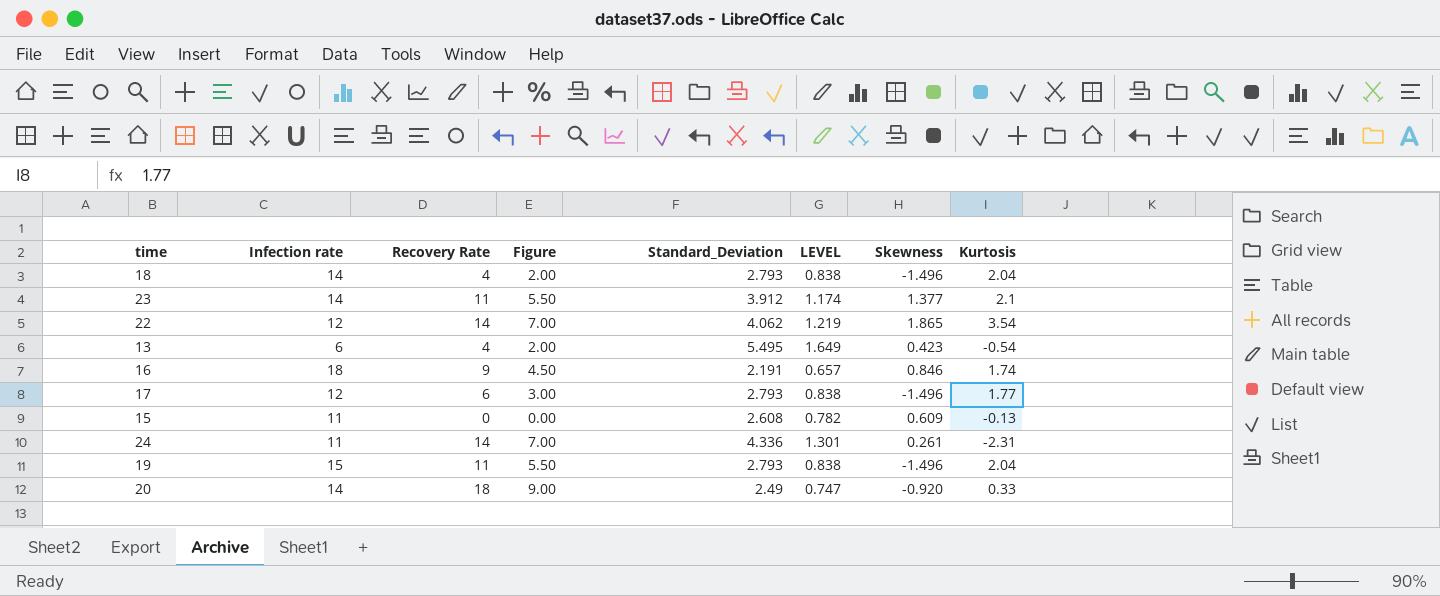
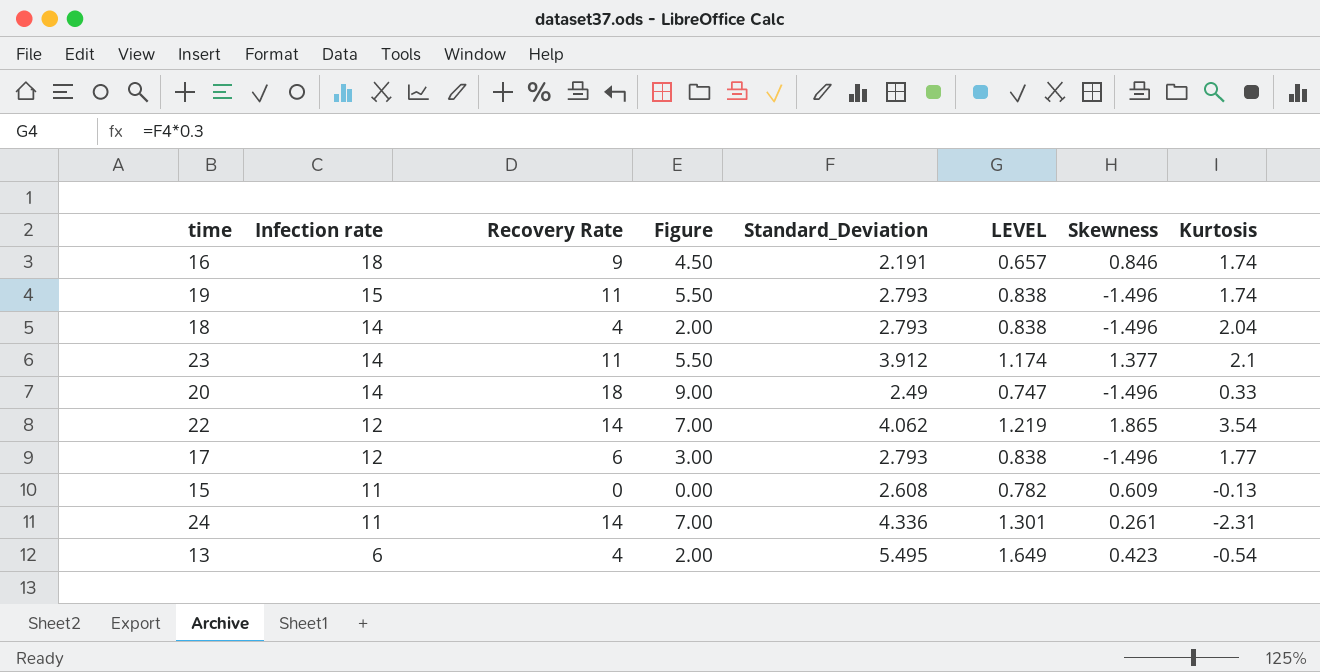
row order: none -> Infection rate descending
19 | Kurtosis: 2.04 -> 1.74
20 | Skewness: -0.920 -> -1.496

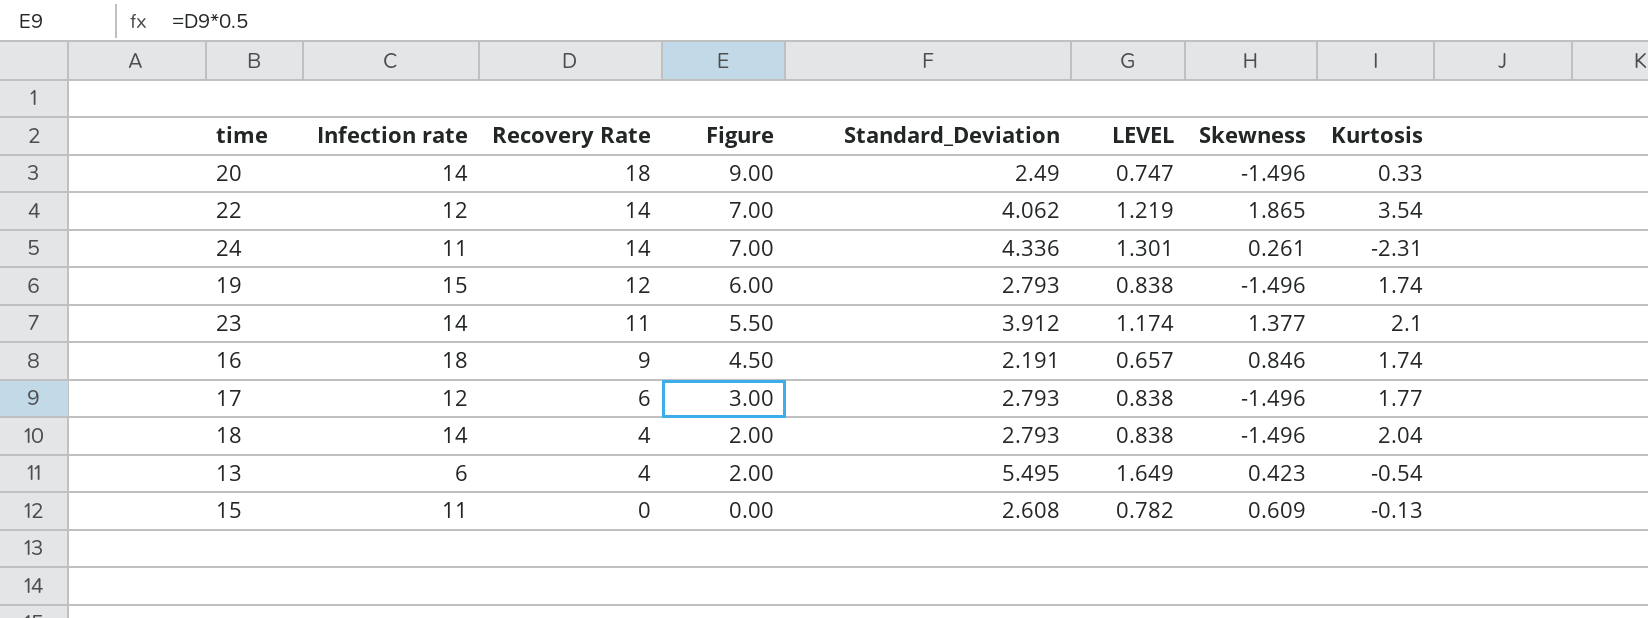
row order: Infection rate descending -> Recovery Rate descending
19 | Recovery Rate: 11 -> 12
19 | Figure: 5.50 -> 6.00

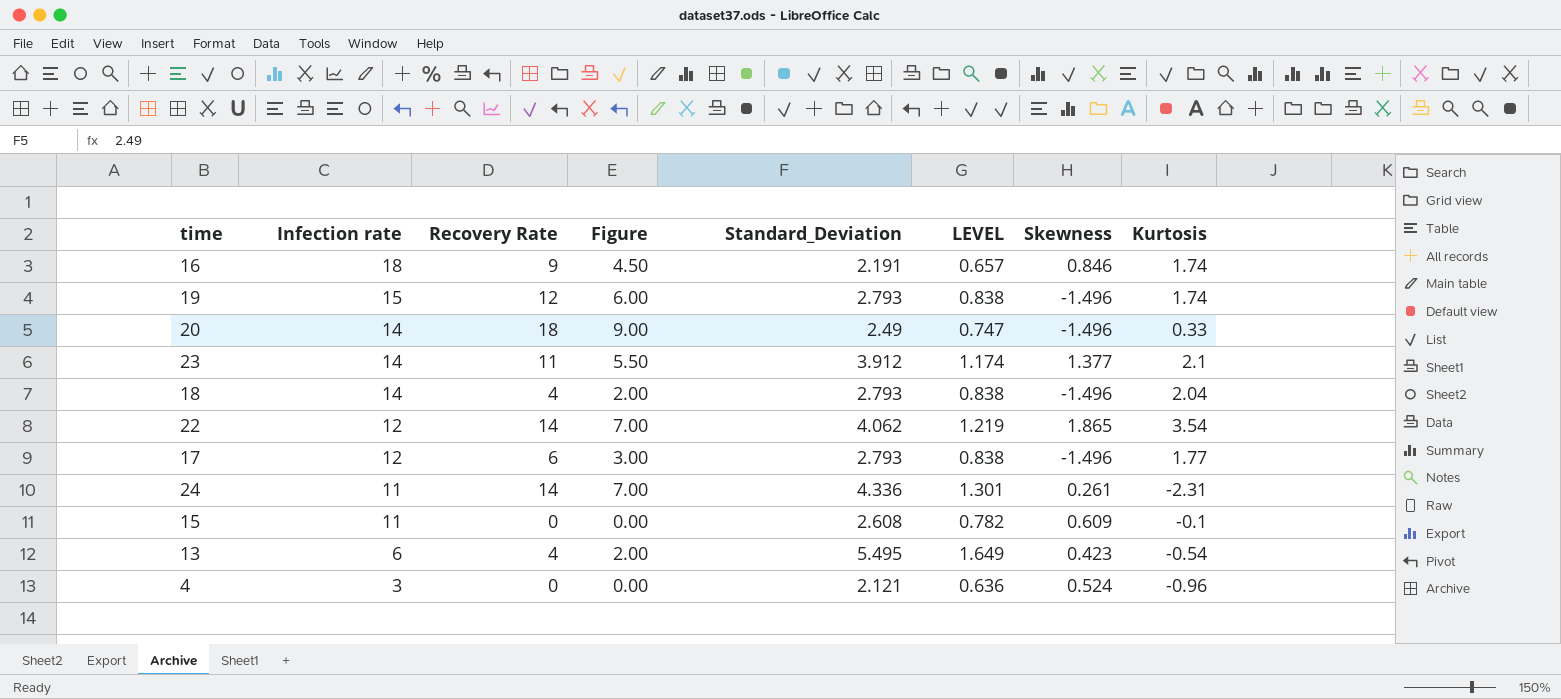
row order: Recovery Rate descending -> Infection rate descending
15 | Kurtosis: -0.13 -> -0.1
row 4: none -> 3 | 0 | 0.00 | 2.121 | 0.636 | 0.524 | -0.96

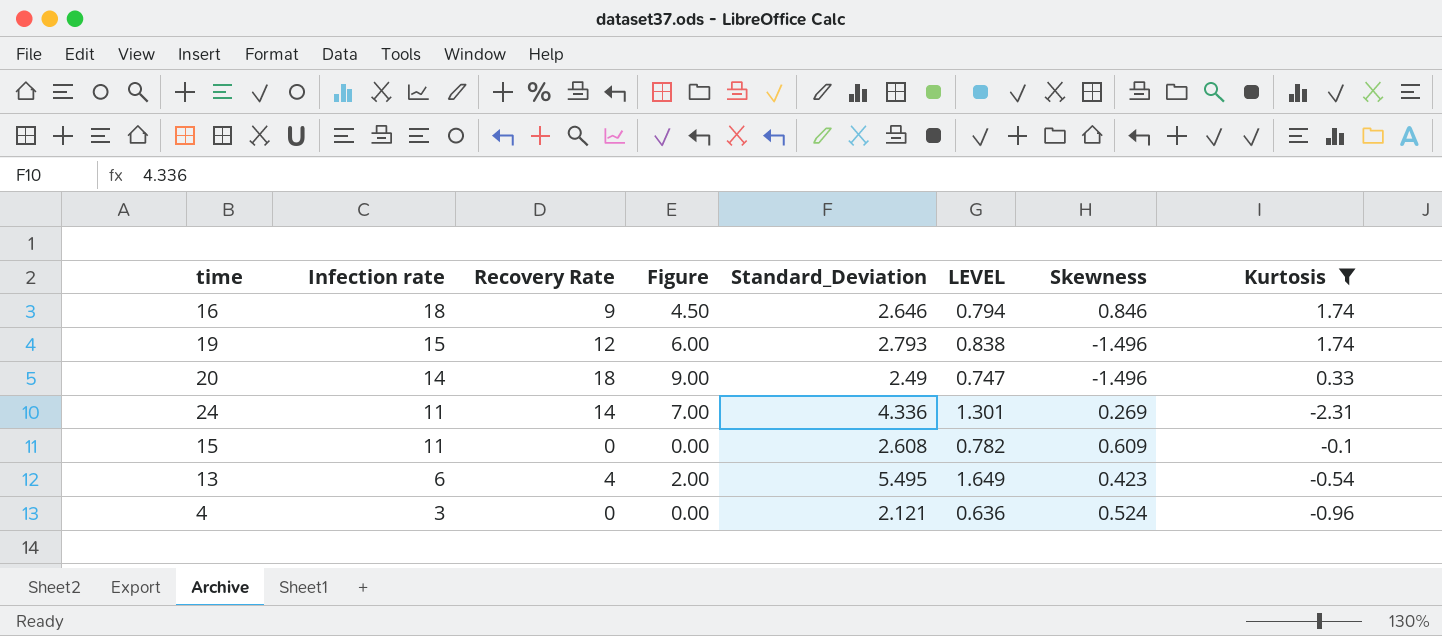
filter: none -> Kurtosis <= 1.74
16 | Standard_Deviation: 2.191 -> 2.646
16 | LEVEL: 0.657 -> 0.794
24 | Skewness: 0.261 -> 0.269

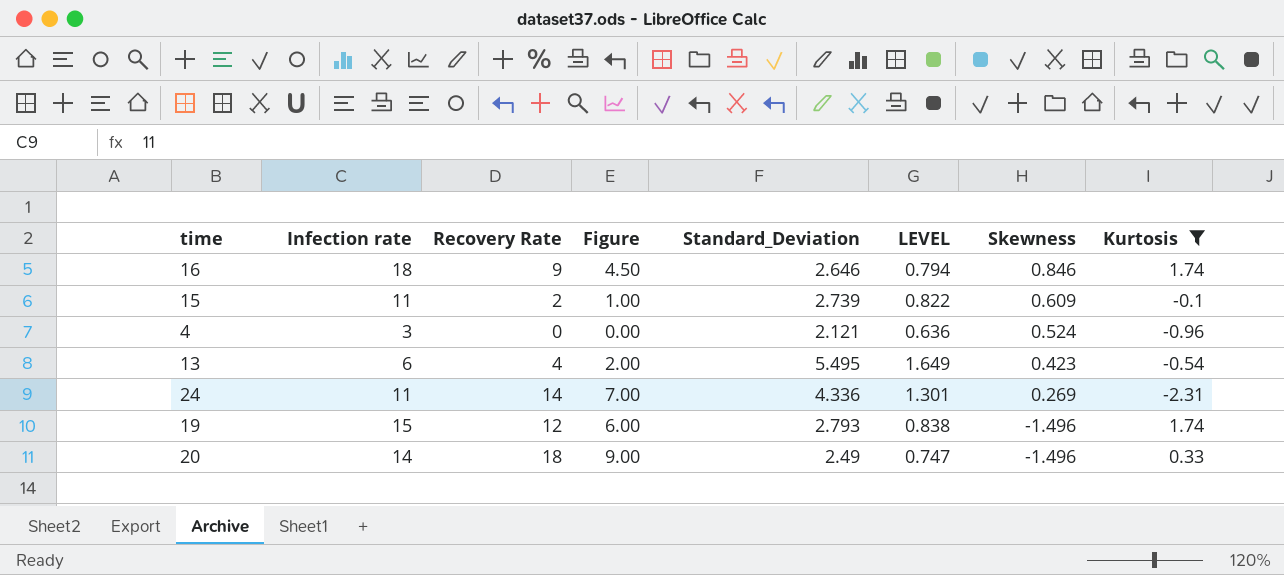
row order: Infection rate descending -> Skewness descending
15 | Recovery Rate: 0 -> 2
15 | Figure: 0.00 -> 1.00
15 | Standard_Deviation: 2.608 -> 2.739
15 | LEVEL: 0.782 -> 0.822

